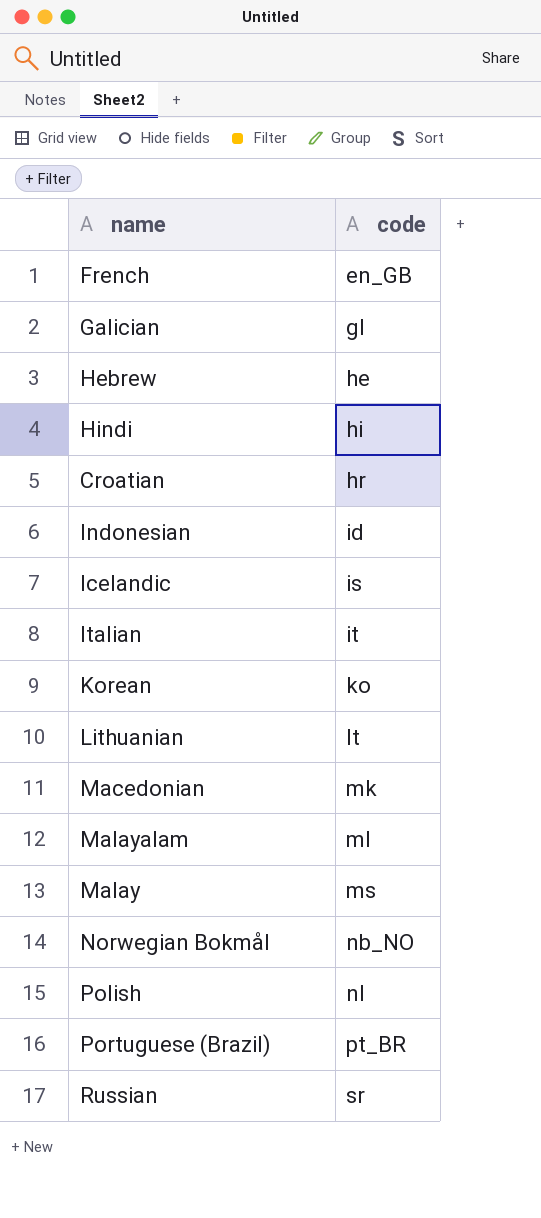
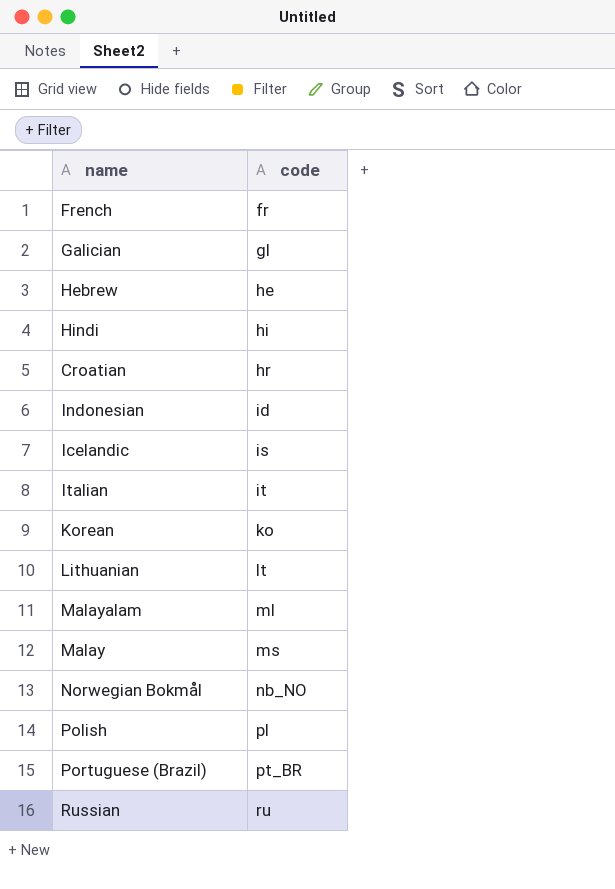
row Macedonian: mk -> none
French | code: en_GB -> fr
Polish | code: nl -> pl
Russian | code: sr -> ru

